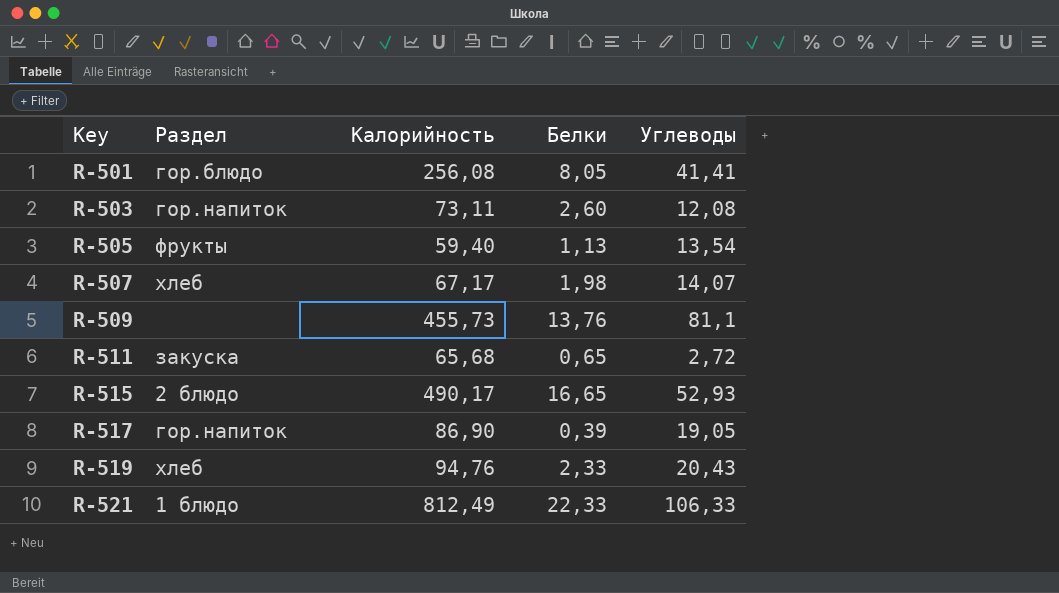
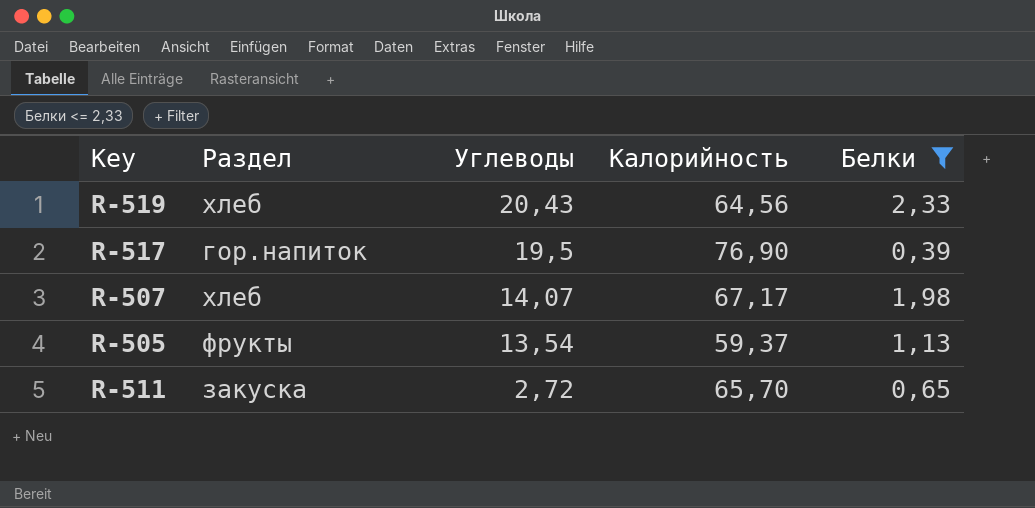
filter: none -> Белки <= 2,33
row order: Key ascending -> Углеводы descending
column Углеводы | position: 5 -> 3
R-519 | Калорийность: 94,76 -> 64,56
R-517 | Углеводы: 19,05 -> 19,5
R-517 | Калорийность: 86,90 -> 76,90
R-505 | Калорийность: 59,40 -> 59,37
R-511 | Калорийность: 65,68 -> 65,70

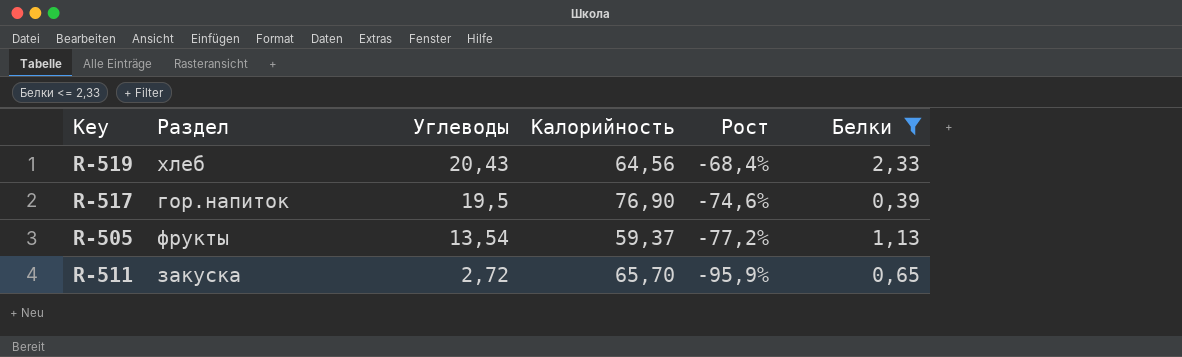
column Рост | formula: none -> ([Углеводы] - [Калорийность]) / [Калорийность]
row R-507: хлеб | 14,07 | 67,17 | 1,98 -> none

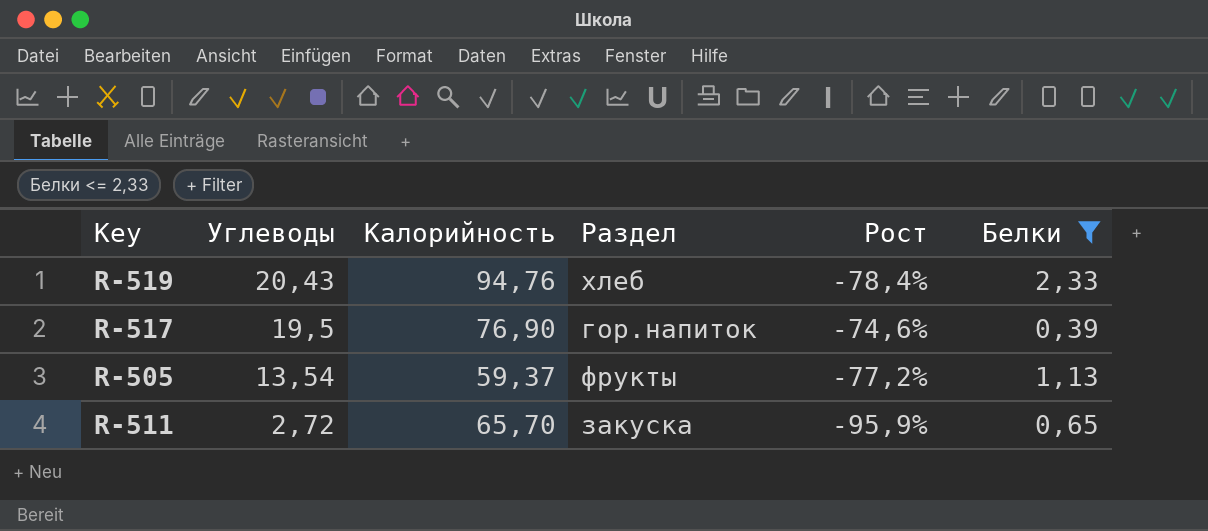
column Раздел | position: 2 -> 4
R-519 | Калорийность: 64,56 -> 94,76
R-519 | Рост: -68,4% -> -78,4%

